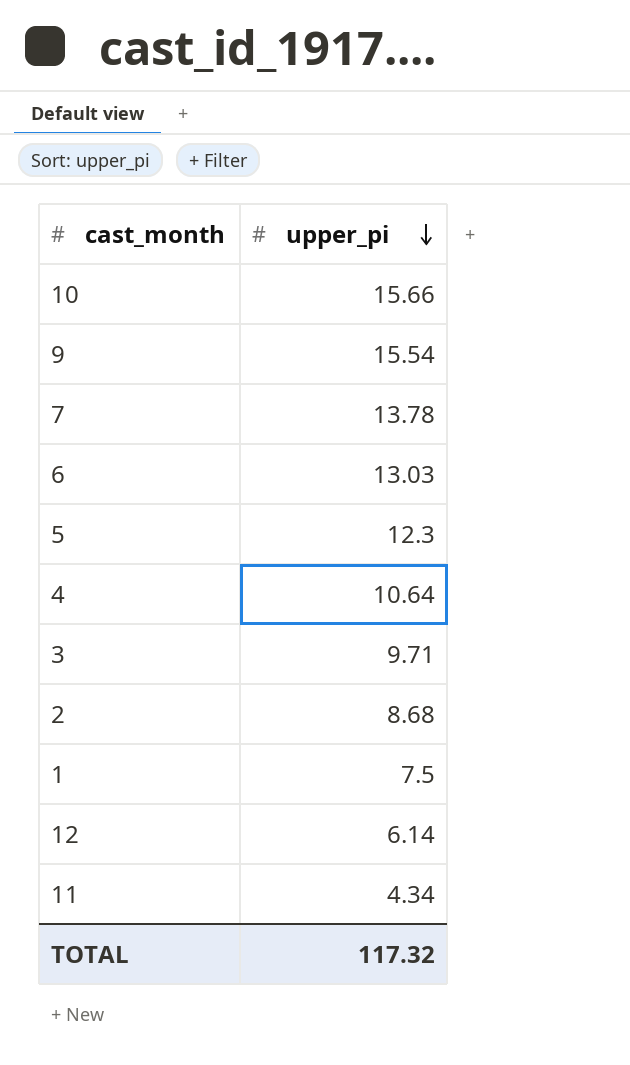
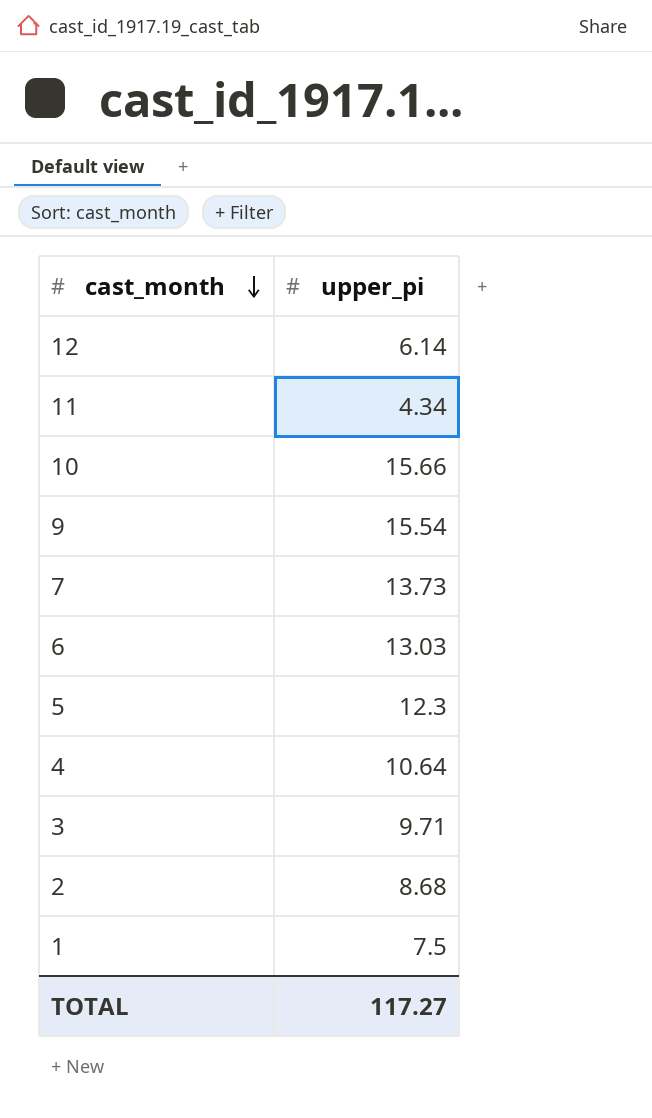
row order: upper_pi descending -> cast_month descending
7 | upper_pi: 13.78 -> 13.73
TOTAL | upper_pi: 117.32 -> 117.27

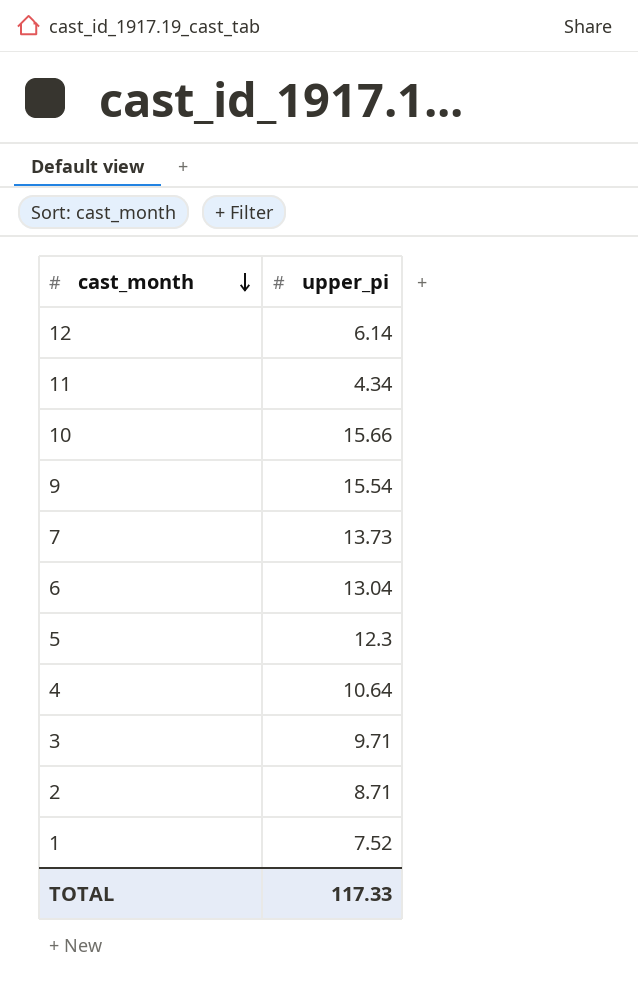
6 | upper_pi: 13.03 -> 13.04
2 | upper_pi: 8.68 -> 8.71
1 | upper_pi: 7.5 -> 7.52
TOTAL | upper_pi: 117.27 -> 117.33

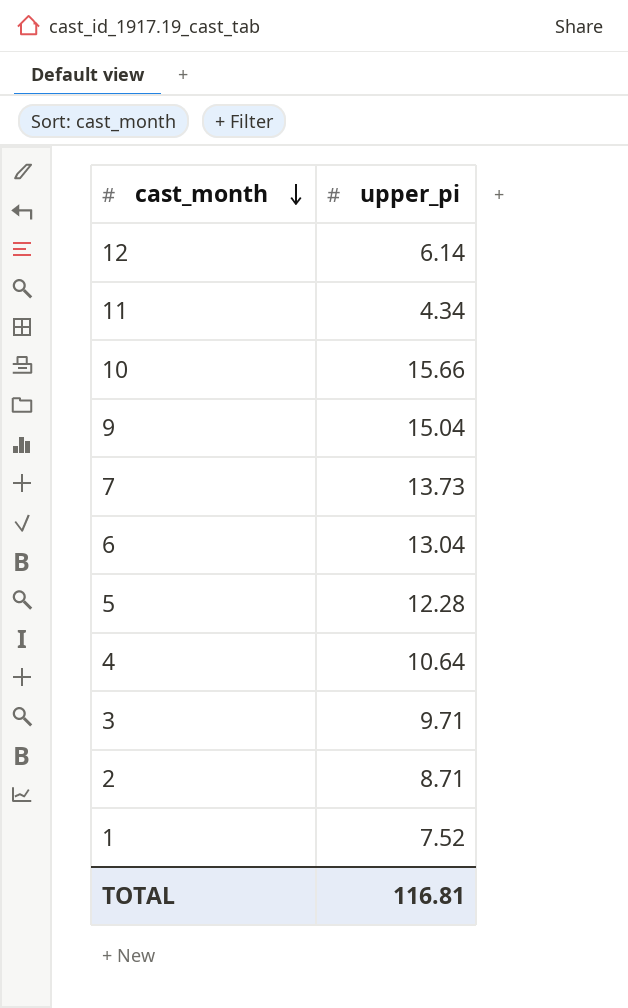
9 | upper_pi: 15.54 -> 15.04
5 | upper_pi: 12.3 -> 12.28
TOTAL | upper_pi: 117.33 -> 116.81

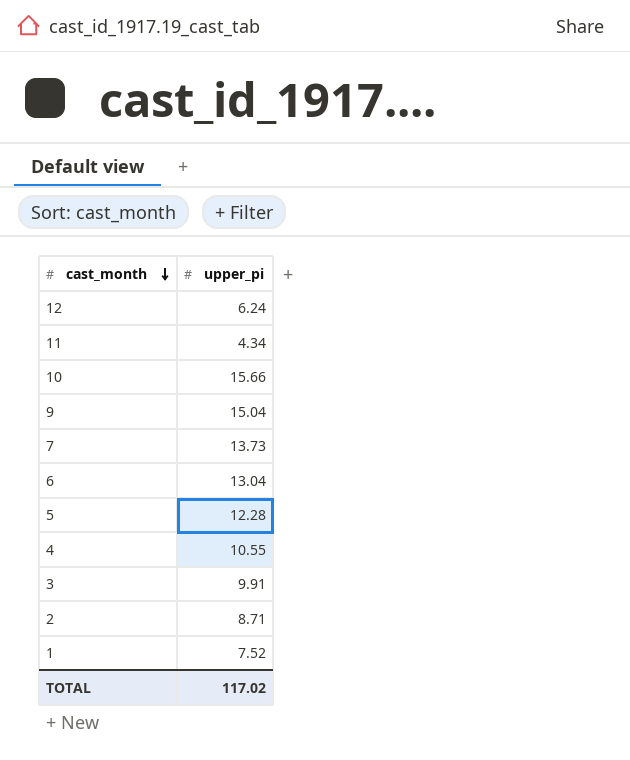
12 | upper_pi: 6.14 -> 6.24
4 | upper_pi: 10.64 -> 10.55
3 | upper_pi: 9.71 -> 9.91
TOTAL | upper_pi: 116.81 -> 117.02

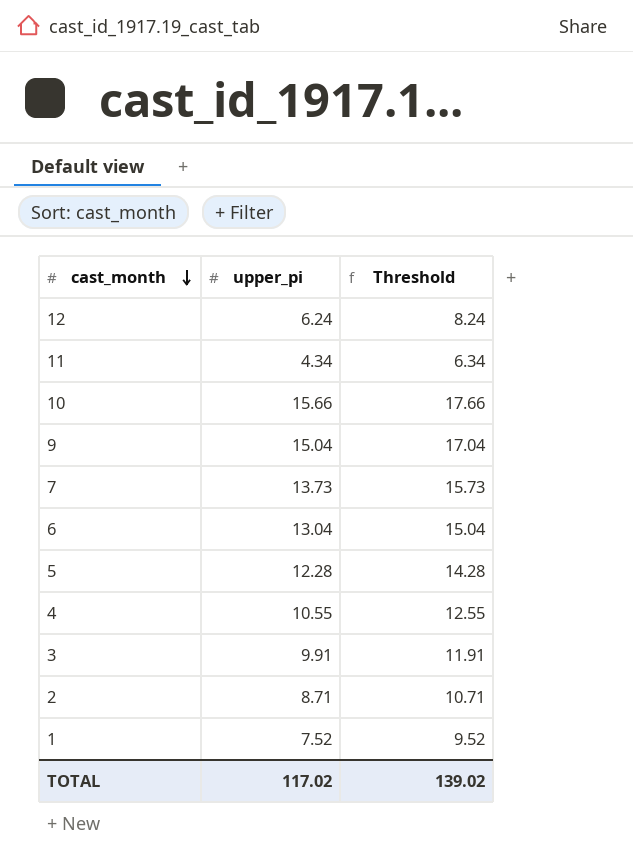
column Threshold | formula: none -> [upper_pi] + 2

